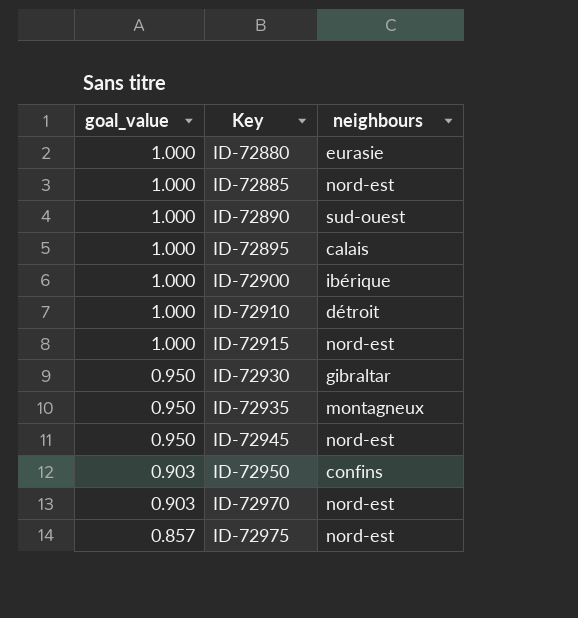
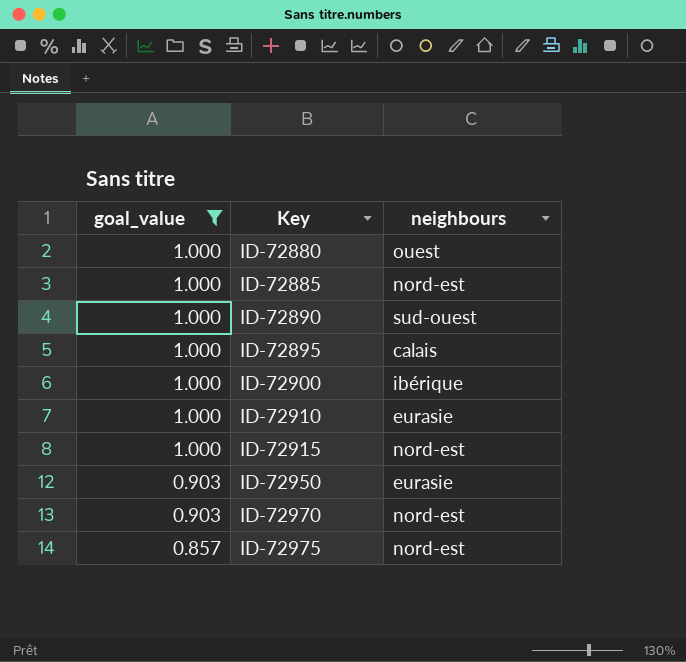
filter: none -> goal_value != 0.950
ID-72880 | neighbours: eurasie -> ouest
ID-72910 | neighbours: détroit -> eurasie
ID-72950 | neighbours: confins -> eurasie

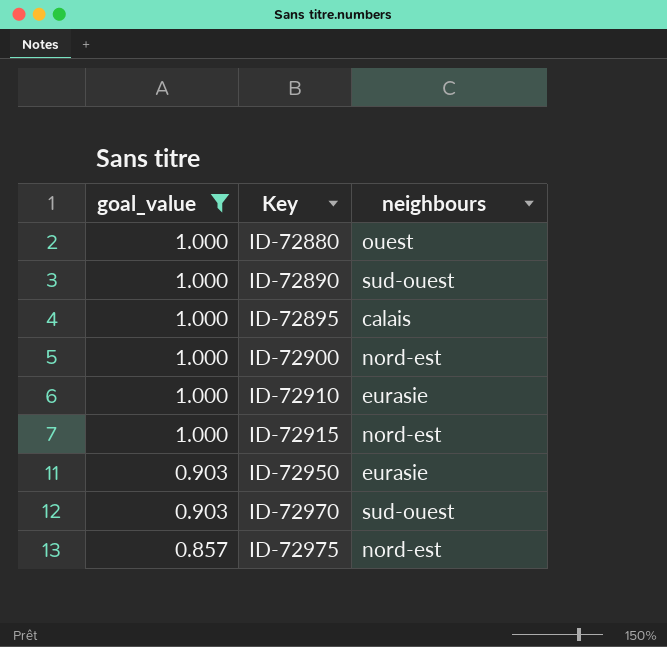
row ID-72885: 1.000 | nord-est -> none
ID-72900 | neighbours: ibérique -> nord-est
ID-72970 | neighbours: nord-est -> sud-ouest

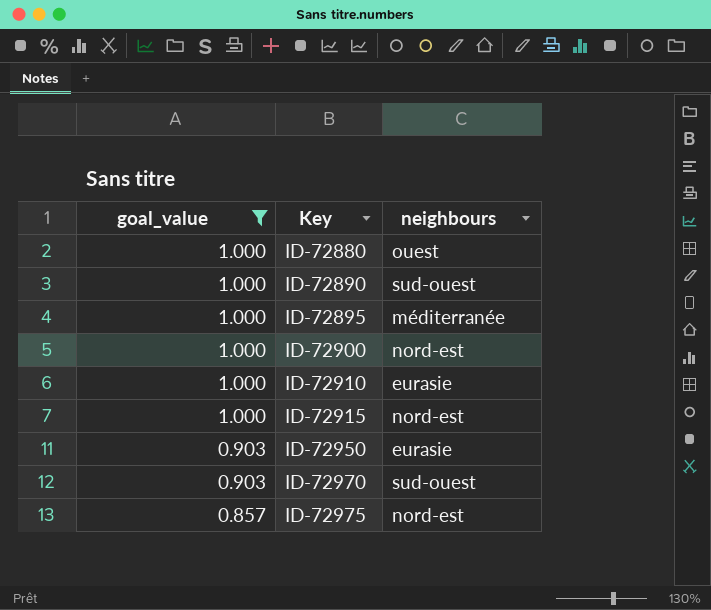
ID-72895 | neighbours: calais -> méditerranée

